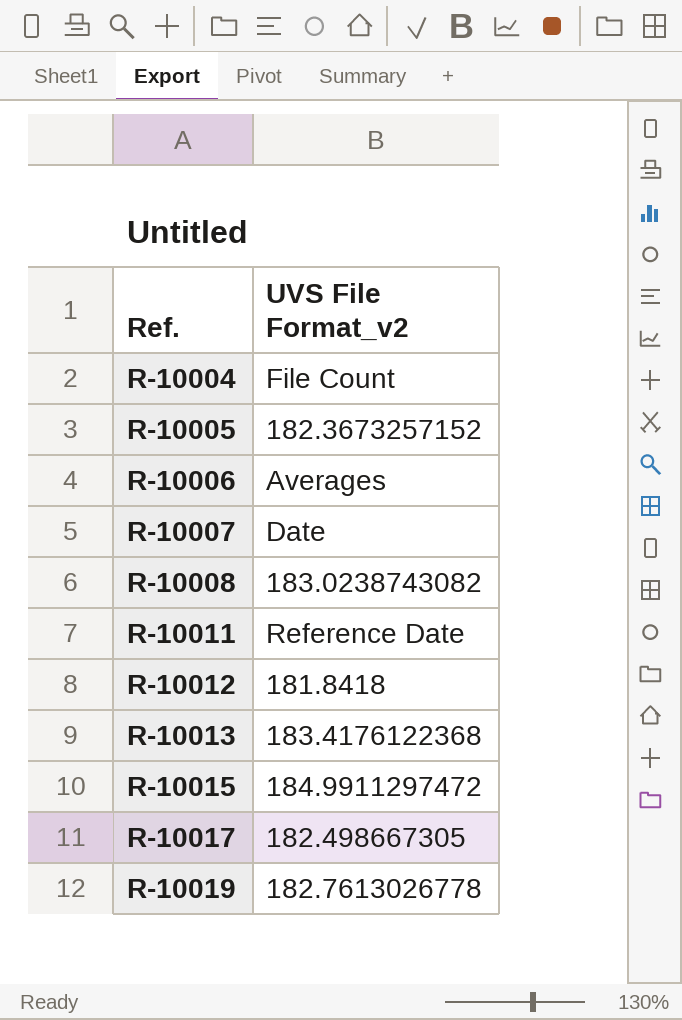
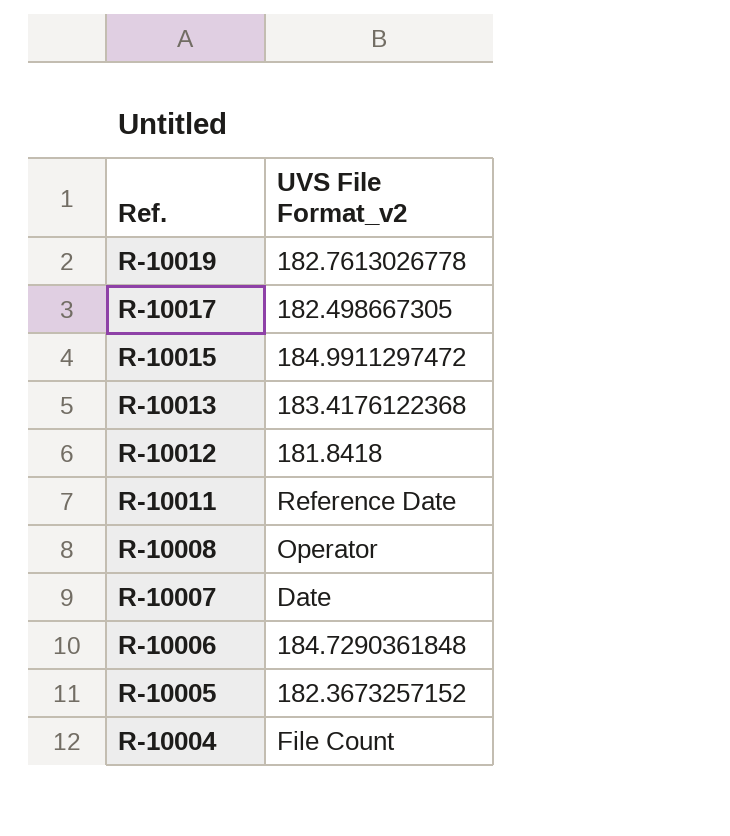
row order: Ref. ascending -> Ref. descending
R-10008 | UVS File Format_v2: 183.0238743082 -> Operator
R-10006 | UVS File Format_v2: Averages -> 184.7290361848

